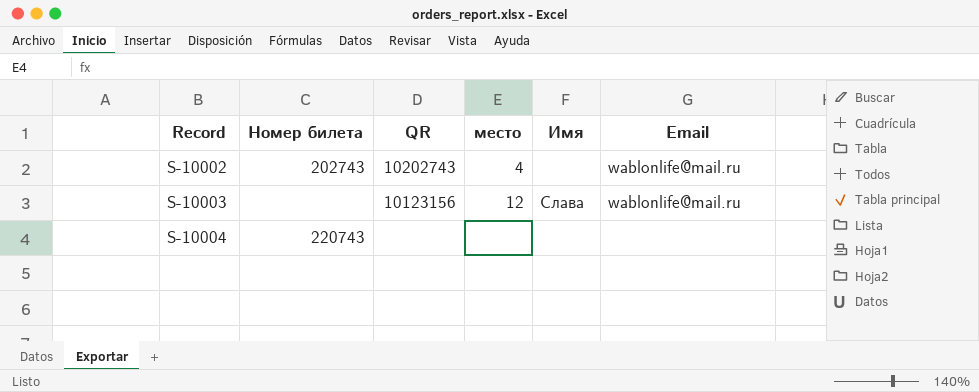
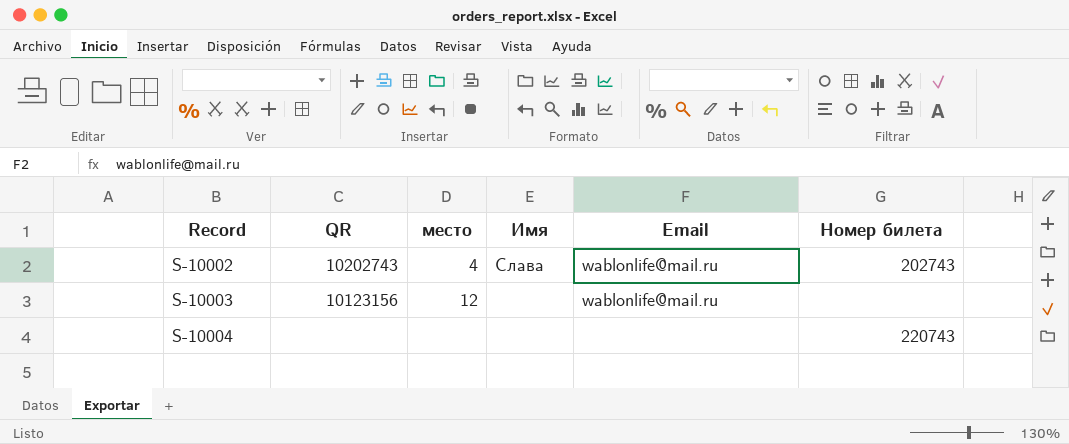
column Номер билета | position: 2 -> 6
S-10002 | Имя: none -> Слава
S-10003 | Имя: Слава -> none

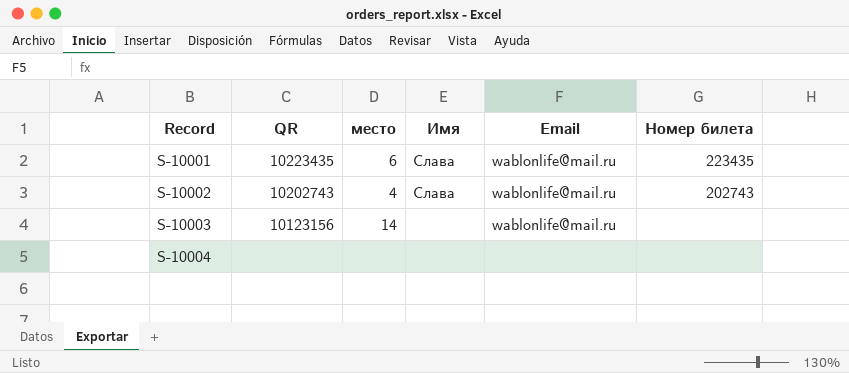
row S-10001: none -> 10223435 | 6 | Слава | wablonlife@mail.ru | 223435
S-10003 | место: 12 -> 14
S-10004 | Номер билета: 220743 -> none

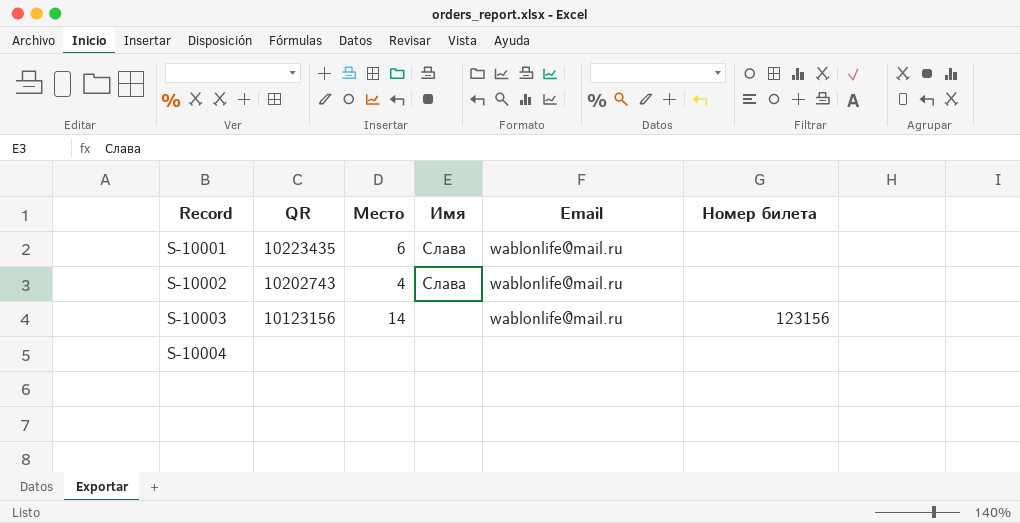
column name: место -> Место
S-10001 | Номер билета: 223435 -> none
S-10002 | Номер билета: 202743 -> none
S-10003 | Номер билета: none -> 123156

